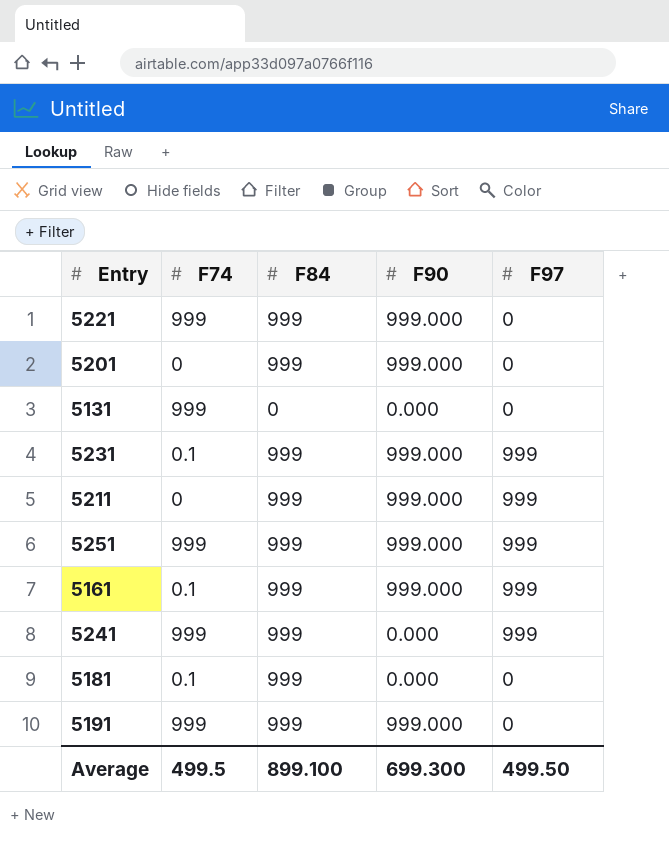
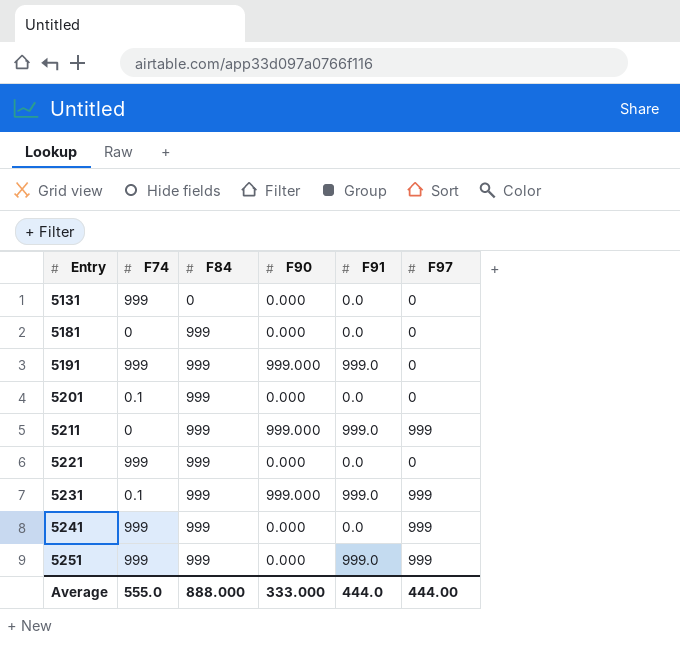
row order: none -> Entry ascending
column F91 | position: none -> 5
row 5161: 0.1 | 999 | 999.000 | 999 -> none
5181 | F74: 0.1 -> 0
5201 | F74: 0 -> 0.1
5201 | F90: 999.000 -> 0.000
5221 | F90: 999.000 -> 0.000
5251 | F90: 999.000 -> 0.000
Average | F74: 499.5 -> 555.0
Average | F84: 899.100 -> 888.000
Average | F90: 699.300 -> 333.000
Average | F97: 499.50 -> 444.00

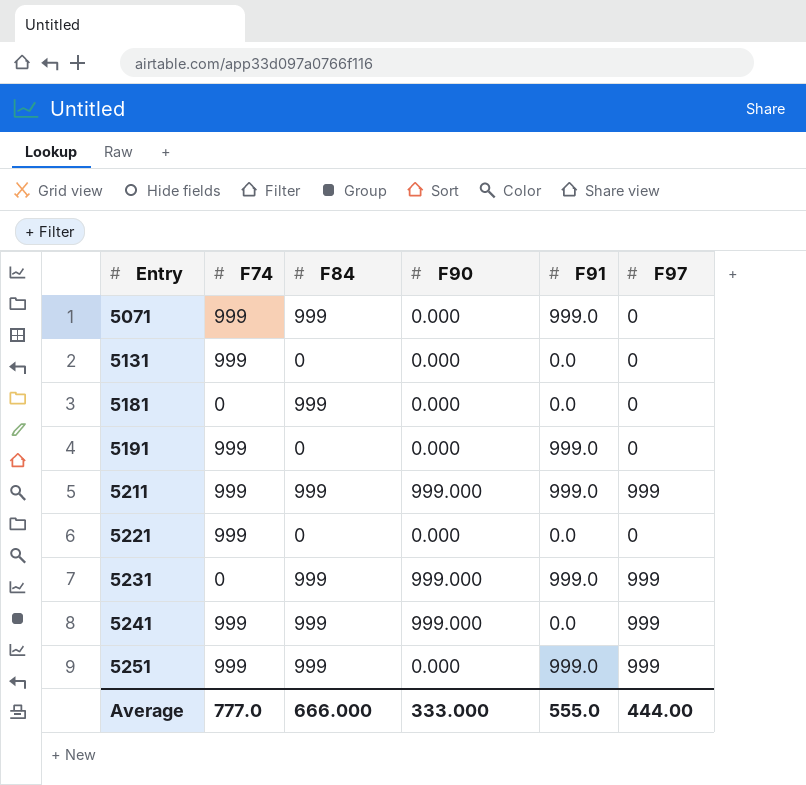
row 5201: 0.1 | 999 | 0.000 | 0.0 | 0 -> none
row 5071: none -> 999 | 999 | 0.000 | 999.0 | 0
5191 | F84: 999 -> 0
5191 | F90: 999.000 -> 0.000
5211 | F74: 0 -> 999
5221 | F84: 999 -> 0
5231 | F74: 0.1 -> 0
5241 | F90: 0.000 -> 999.000
Average | F74: 555.0 -> 777.0
Average | F84: 888.000 -> 666.000
Average | F91: 444.0 -> 555.0

